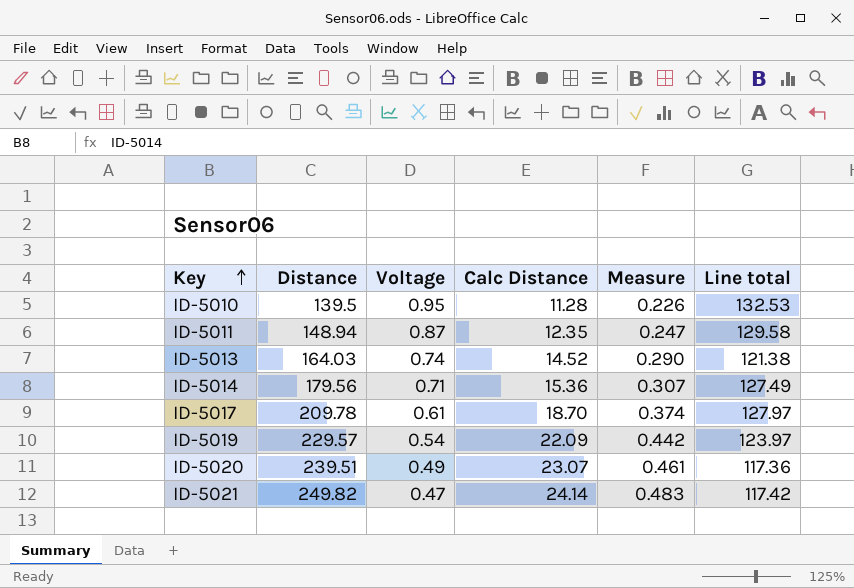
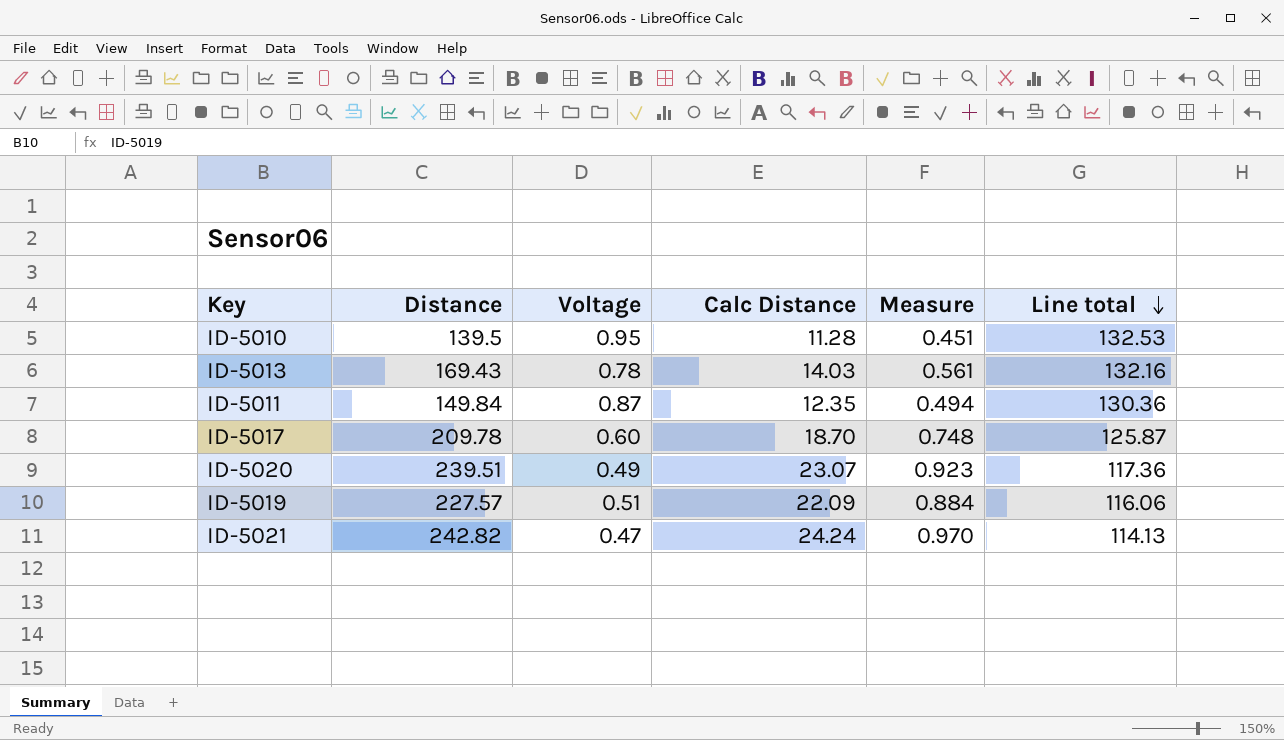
row order: Key ascending -> Line total descending
column Measure | formula: [Calc Distance] * 0.02 -> [Calc Distance] * 0.04
row ID-5014: 179.56 | 0.71 | 15.36 | 0.307 | 127.49 -> none
ID-5013 | Distance: 164.03 -> 169.43
ID-5013 | Voltage: 0.74 -> 0.78
ID-5013 | Calc Distance: 14.52 -> 14.03
ID-5013 | Line total: 121.38 -> 132.16
ID-5011 | Distance: 148.94 -> 149.84
ID-5011 | Line total: 129.58 -> 130.36
ID-5017 | Voltage: 0.61 -> 0.60
ID-5017 | Line total: 127.97 -> 125.87
ID-5019 | Distance: 229.57 -> 227.57
ID-5019 | Voltage: 0.54 -> 0.51
ID-5019 | Line total: 123.97 -> 116.06
ID-5021 | Distance: 249.82 -> 242.82
ID-5021 | Calc Distance: 24.14 -> 24.24
ID-5021 | Line total: 117.42 -> 114.13

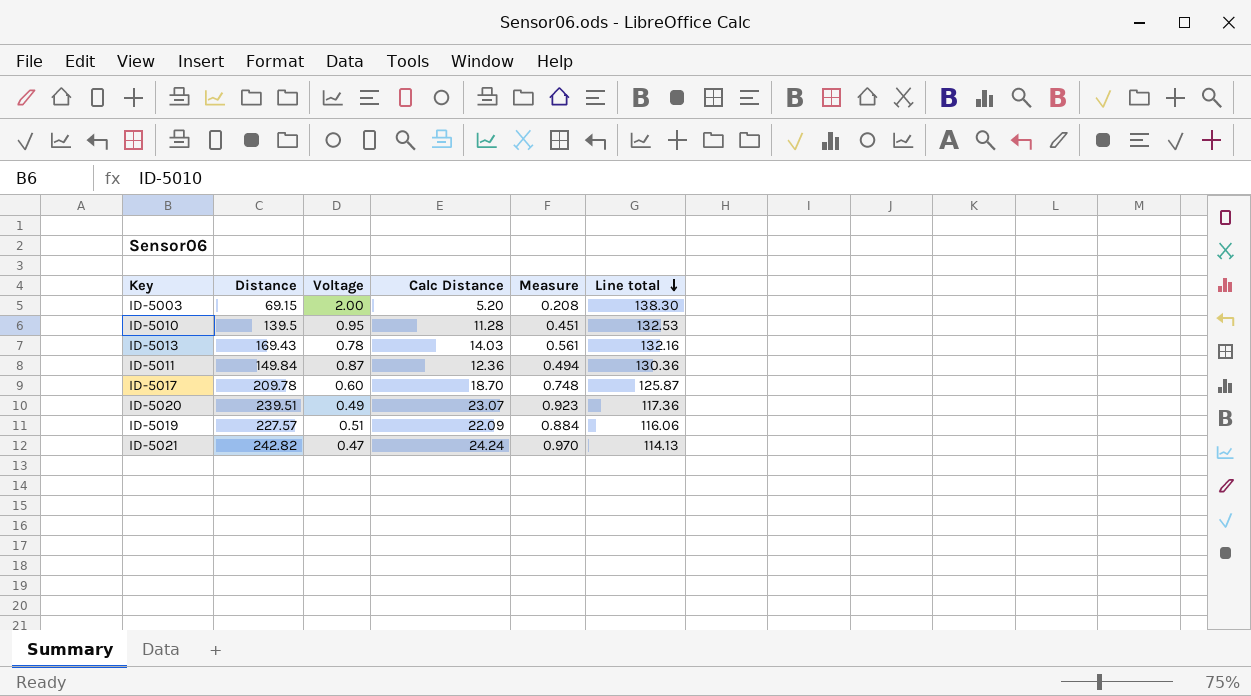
row ID-5003: none -> 69.15 | 2.00 | 5.20 | 0.208 | 138.30
ID-5011 | Calc Distance: 12.35 -> 12.36

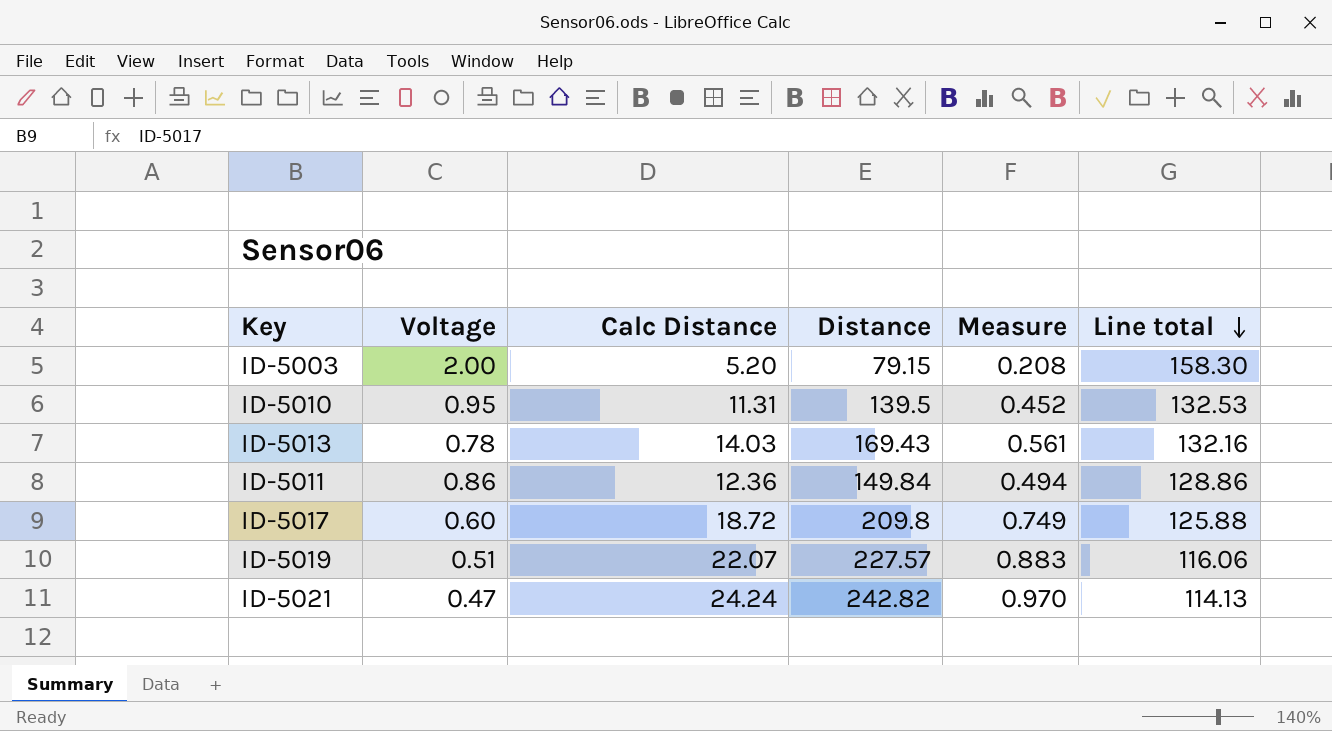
column Distance | position: 2 -> 4
row ID-5020: 239.51 | 0.49 | 23.07 | 0.923 | 117.36 -> none
ID-5003 | Distance: 69.15 -> 79.15
ID-5003 | Line total: 138.30 -> 158.30
ID-5010 | Calc Distance: 11.28 -> 11.31
ID-5010 | Measure: 0.451 -> 0.452
ID-5011 | Voltage: 0.87 -> 0.86
ID-5011 | Line total: 130.36 -> 128.86
ID-5017 | Calc Distance: 18.70 -> 18.72
ID-5017 | Distance: 209.78 -> 209.8
ID-5017 | Measure: 0.748 -> 0.749
ID-5017 | Line total: 125.87 -> 125.88
ID-5019 | Calc Distance: 22.09 -> 22.07
ID-5019 | Measure: 0.884 -> 0.883

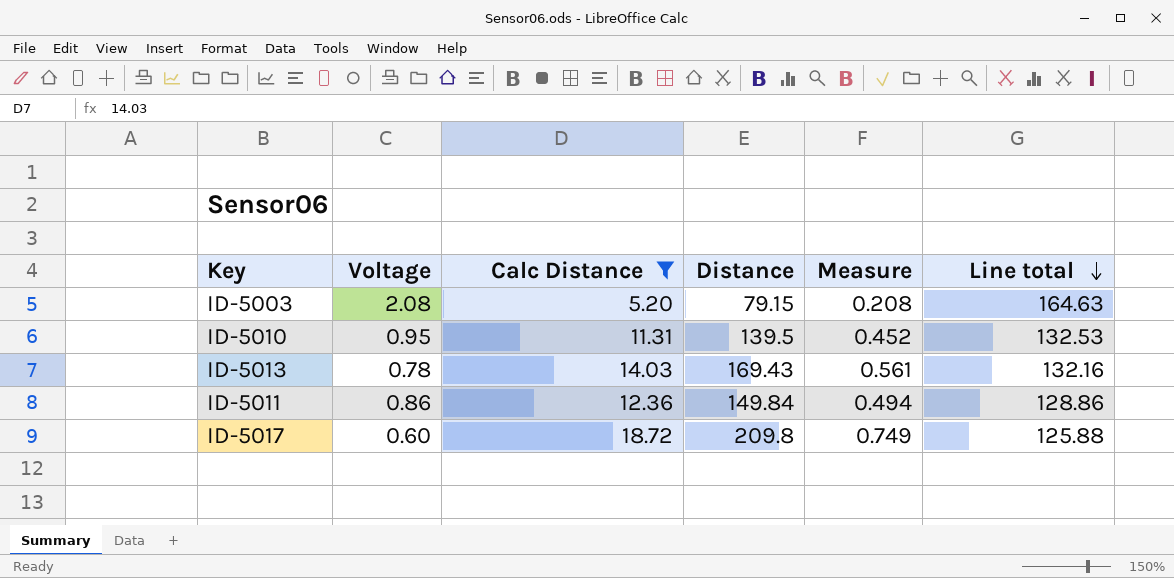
filter: none -> Calc Distance <= 18.72
ID-5003 | Voltage: 2.00 -> 2.08
ID-5003 | Line total: 158.30 -> 164.63

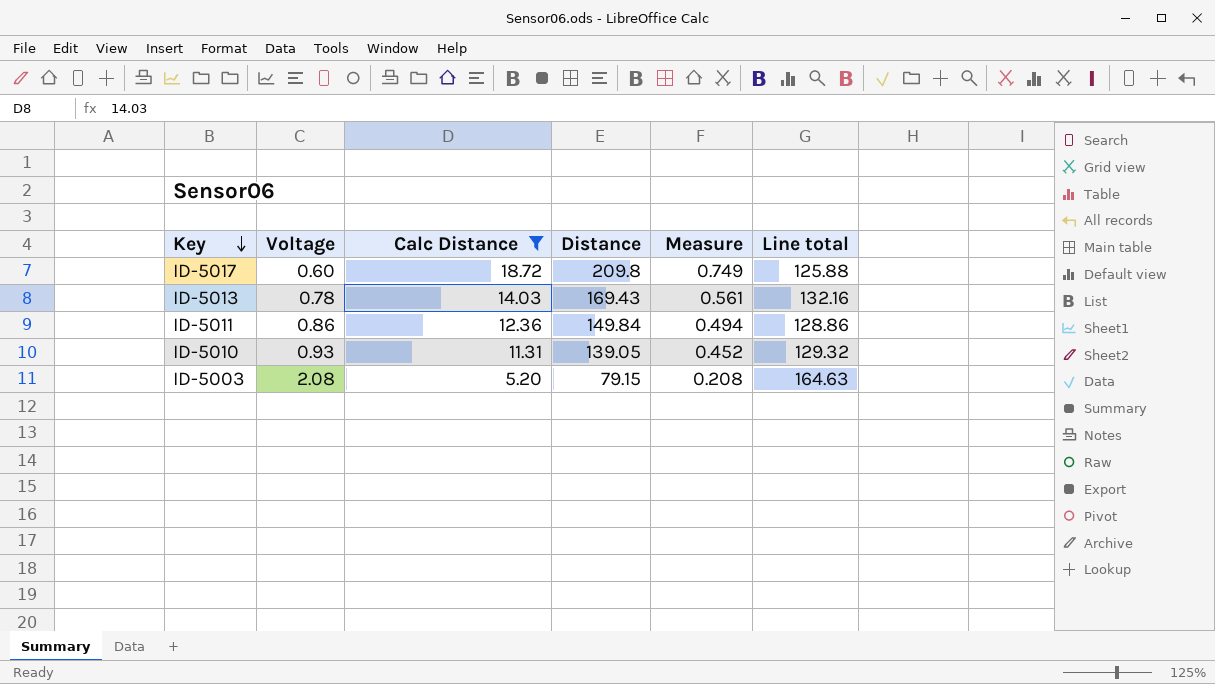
row order: Line total descending -> Key descending
ID-5010 | Voltage: 0.95 -> 0.93
ID-5010 | Distance: 139.5 -> 139.05
ID-5010 | Line total: 132.53 -> 129.32

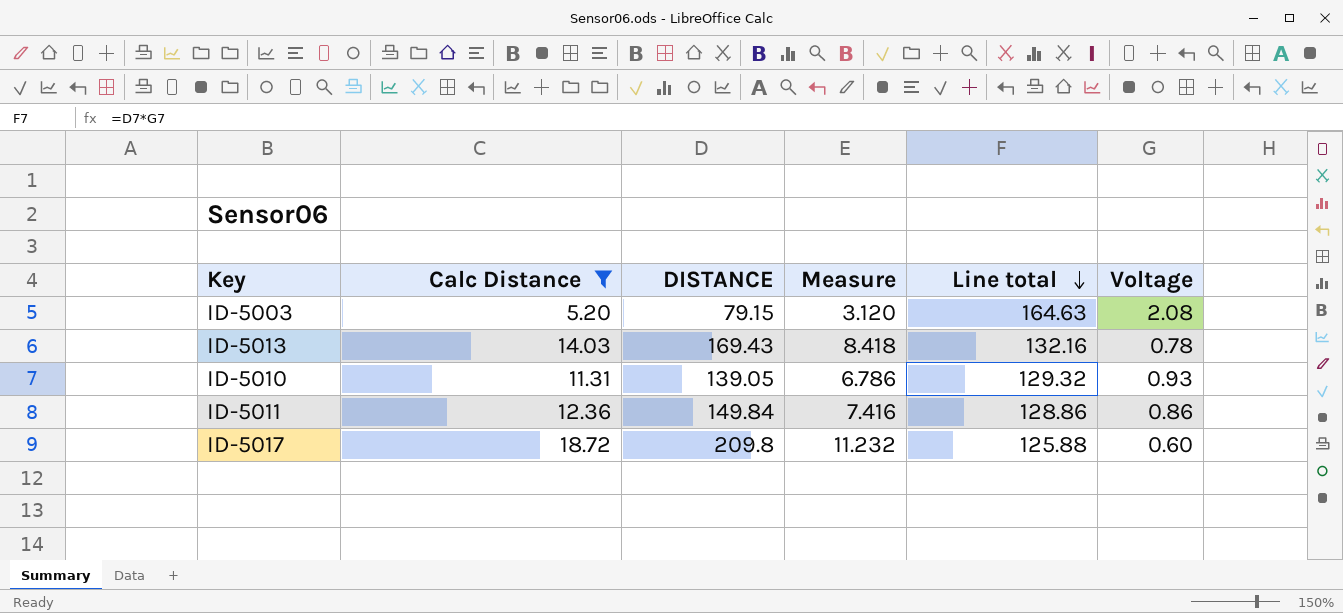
row order: Key descending -> Line total descending
column name: Distance -> DISTANCE
column Measure | formula: [Calc Distance] * 0.04 -> [Calc Distance] * 0.6
column Voltage | position: 2 -> 6

